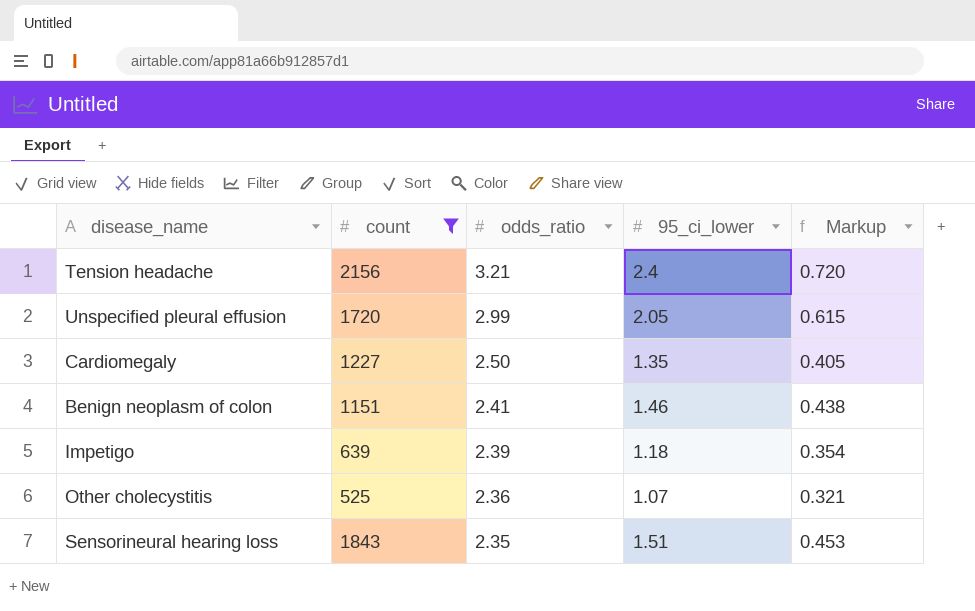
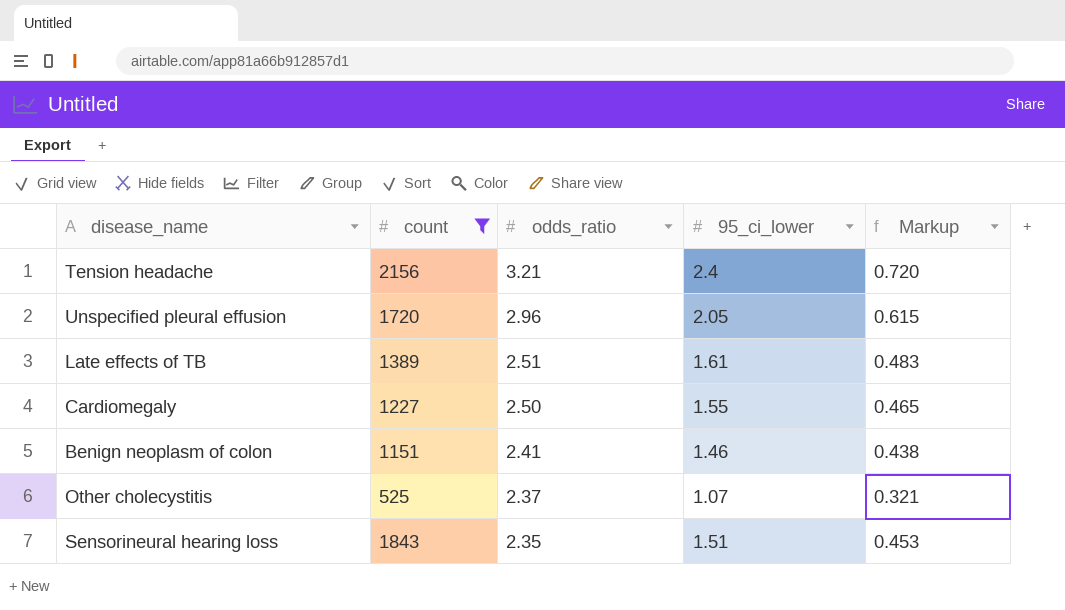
row Impetigo: 639 | 2.39 | 1.18 | 0.354 -> none
Unspecified pleural effusion | odds_ratio: 2.99 -> 2.96
row Late effects of TB: none -> 1389 | 2.51 | 1.61 | 0.483
Cardiomegaly | 95_ci_lower: 1.35 -> 1.55
Cardiomegaly | Markup: 0.405 -> 0.465
Other cholecystitis | odds_ratio: 2.36 -> 2.37

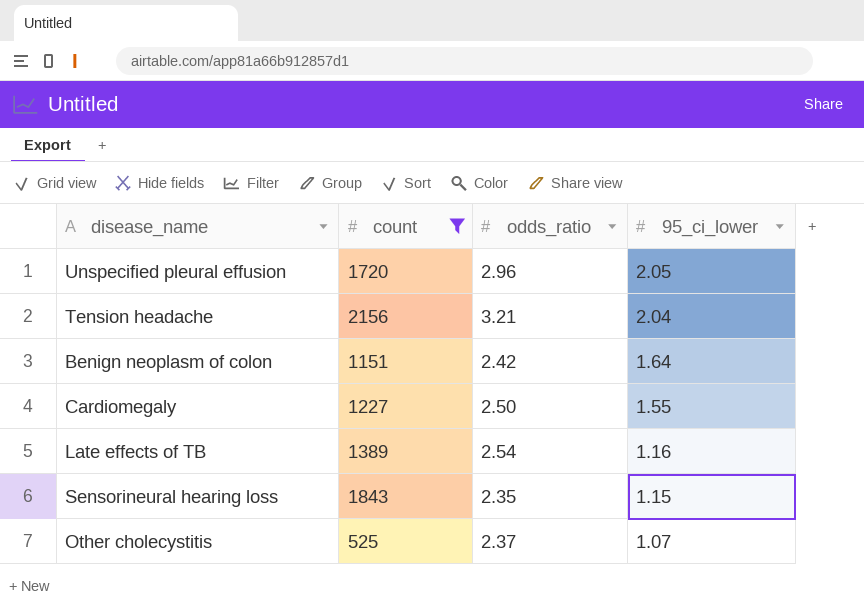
row order: odds_ratio descending -> 95_ci_lower descending
column Markup | formula: [95_ci_lower] * 0.3 -> none
Tension headache | 95_ci_lower: 2.4 -> 2.04
Benign neoplasm of colon | odds_ratio: 2.41 -> 2.42
Benign neoplasm of colon | 95_ci_lower: 1.46 -> 1.64
Late effects of TB | odds_ratio: 2.51 -> 2.54
Late effects of TB | 95_ci_lower: 1.61 -> 1.16
Sensorineural hearing loss | 95_ci_lower: 1.51 -> 1.15

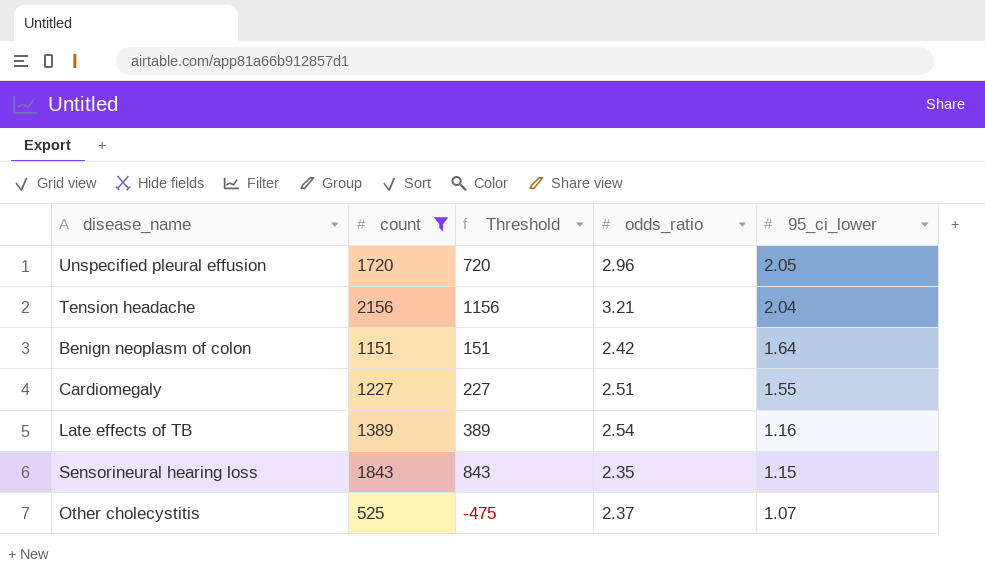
column Threshold | formula: none -> [count] - 1000
Cardiomegaly | odds_ratio: 2.50 -> 2.51

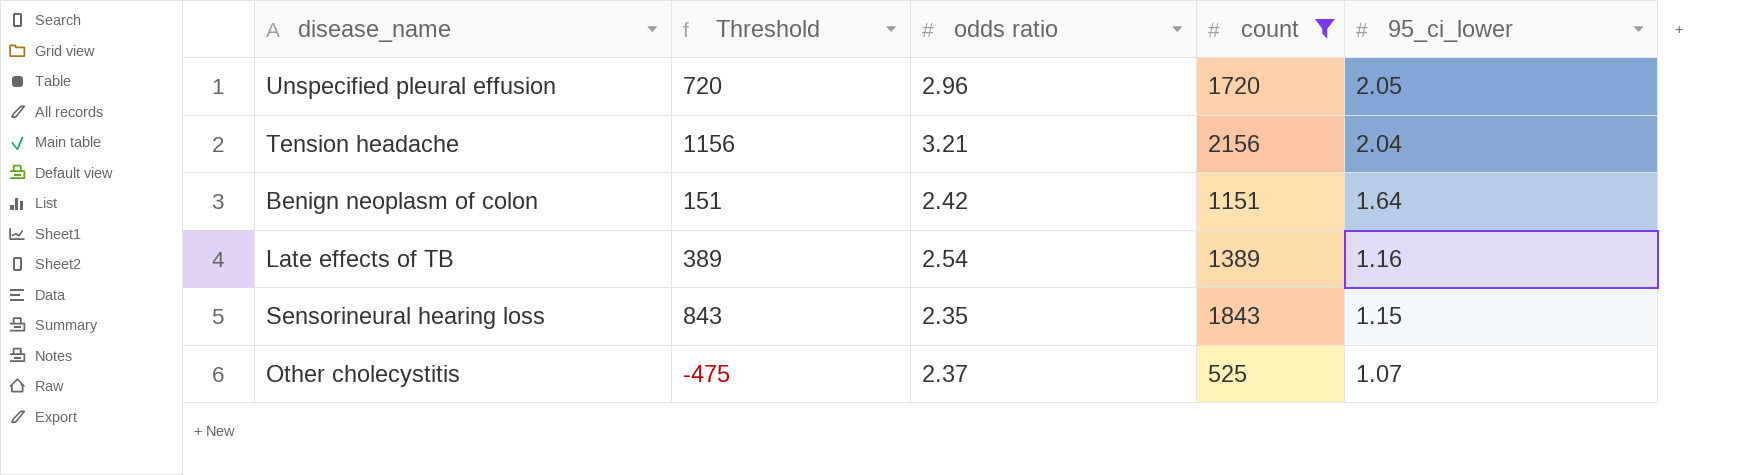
column name: odds_ratio -> odds ratio
column count | position: 2 -> 4
row Cardiomegaly: 1227 | 227 | 2.51 | 1.55 -> none

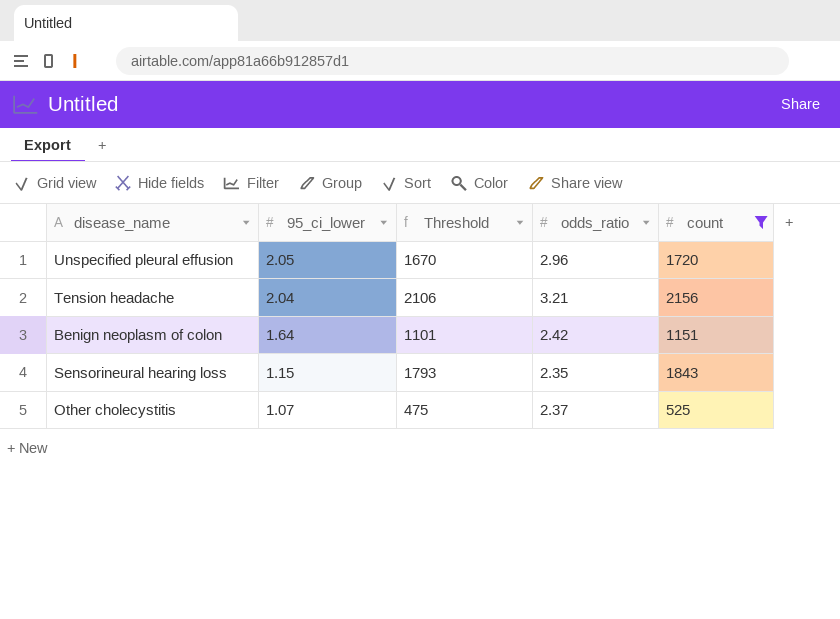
column 95_ci_lower | position: 5 -> 2
column Threshold | formula: [count] - 1000 -> [count] - 50
column name: odds ratio -> odds_ratio
row Late effects of TB: 389 | 2.54 | 1389 | 1.16 -> none

